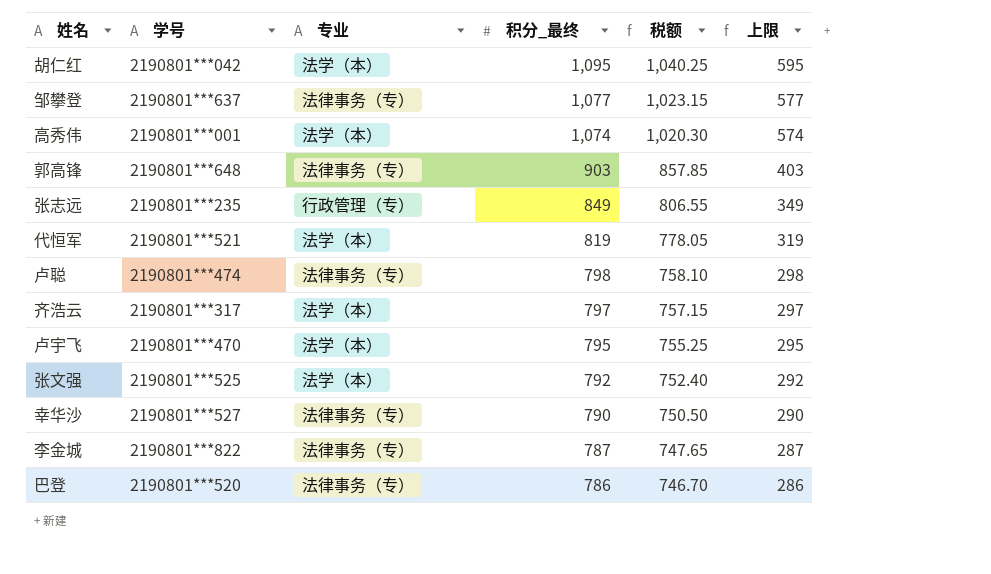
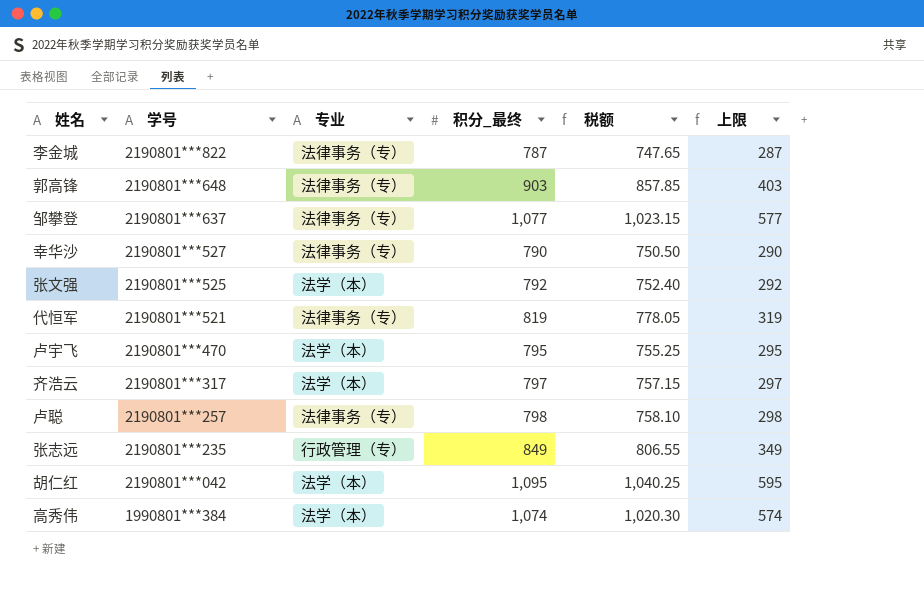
row order: 积分_最终 descending -> 学号 descending
row 巴登: 2190801***520 | 法律事务（专） | 786 | 746.70 | 286 -> none
代恒军 | 专业: 法学（本） -> 法律事务（专）
卢聪 | 学号: 2190801***474 -> 2190801***257
高秀伟 | 学号: 2190801***001 -> 1990801***384

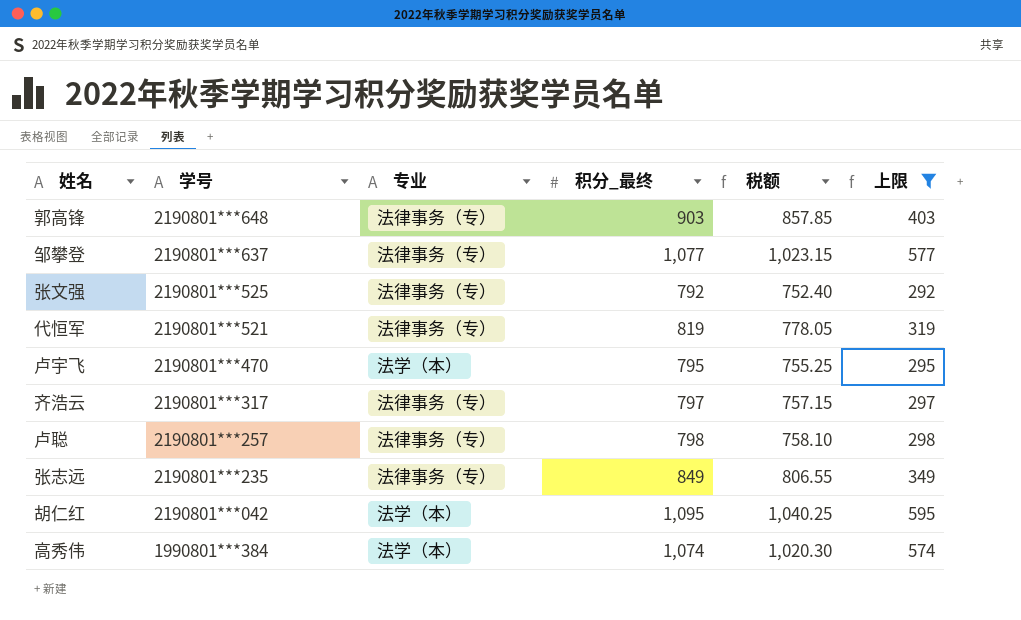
filter: none -> 上限 >= 292
张文强 | 专业: 法学（本） -> 法律事务（专）
齐浩云 | 专业: 法学（本） -> 法律事务（专）
张志远 | 专业: 行政管理（专） -> 法律事务（专）

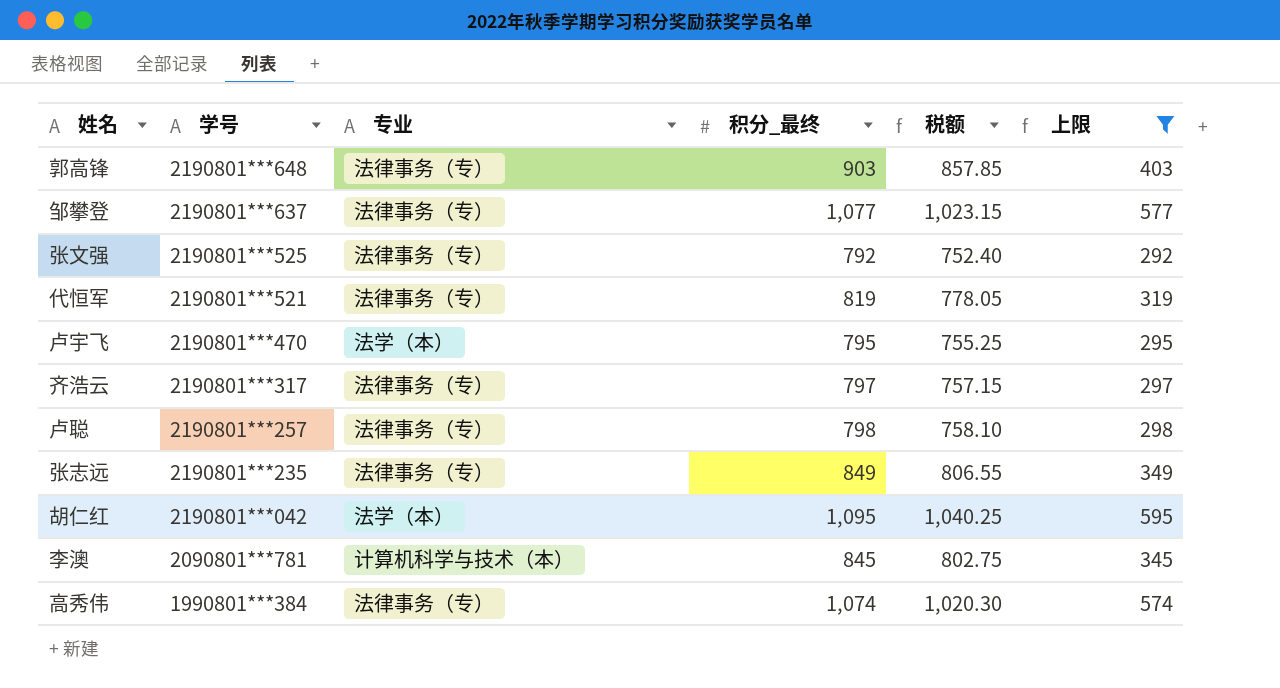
row 李澳: none -> 2090801***781 | 计算机科学与技术（本） | 845 | 802.75 | 345
高秀伟 | 专业: 法学（本） -> 法律事务（专）

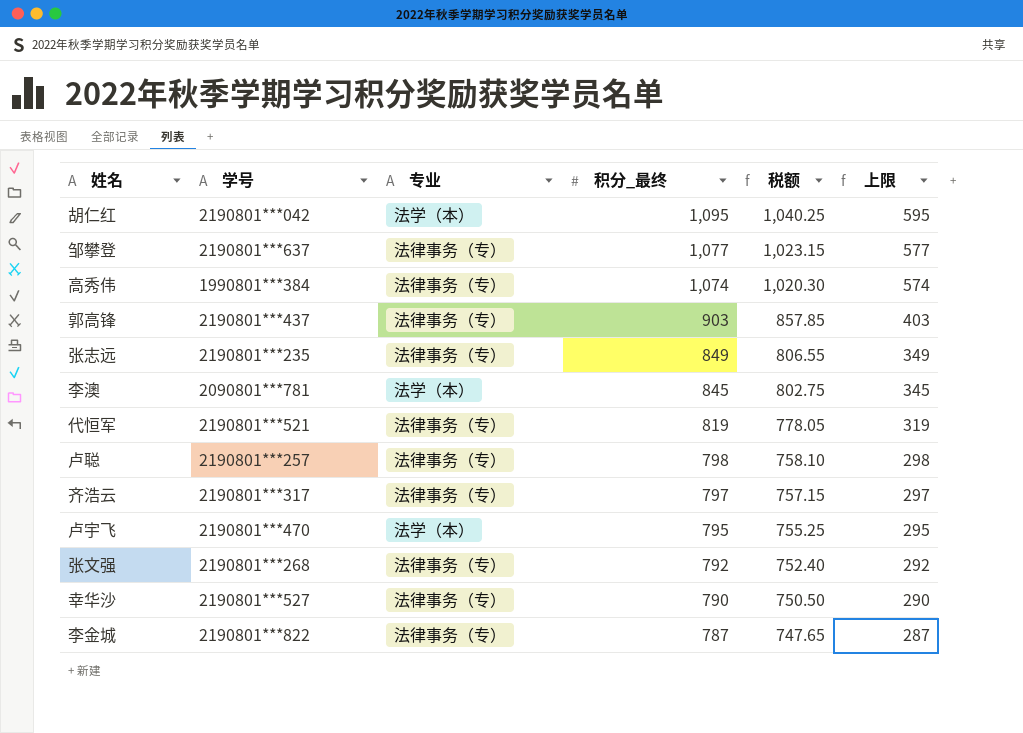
filter: 上限 >= 292 -> none
row order: 学号 descending -> 积分_最终 descending
郭高锋 | 学号: 2190801***648 -> 2190801***437
李澳 | 专业: 计算机科学与技术（本） -> 法学（本）
张文强 | 学号: 2190801***525 -> 2190801***268

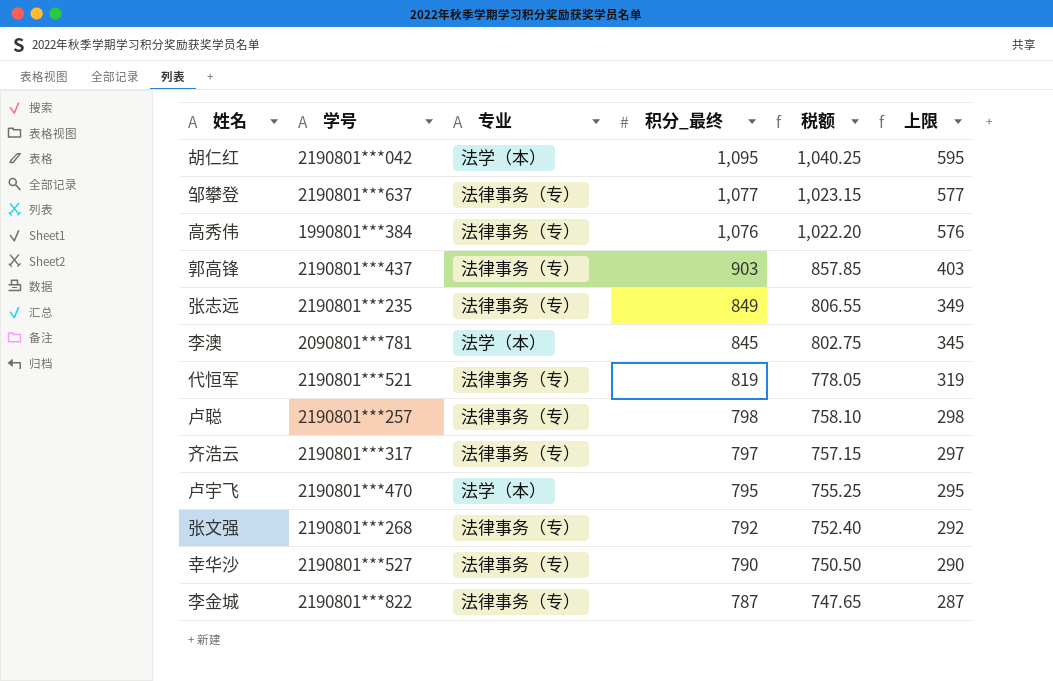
高秀伟 | 积分_最终: 1,074 -> 1,076
高秀伟 | 税额: 1,020.30 -> 1,022.20
高秀伟 | 上限: 574 -> 576

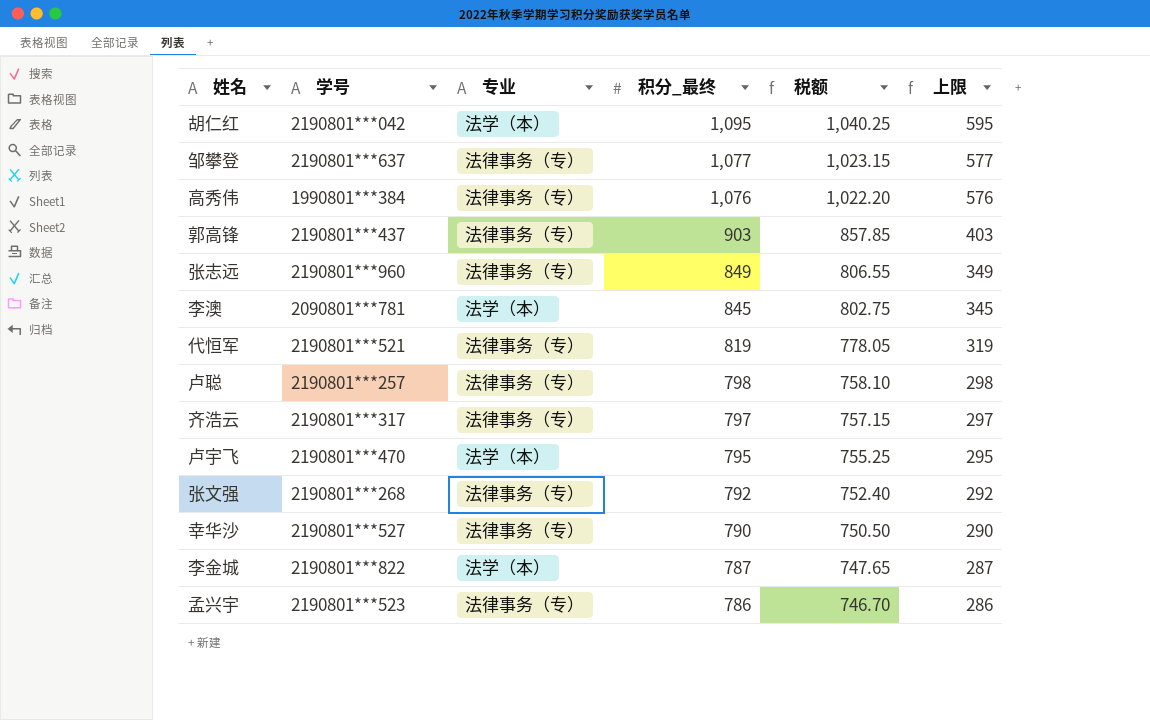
张志远 | 学号: 2190801***235 -> 2190801***960
李金城 | 专业: 法律事务（专） -> 法学（本）
row 孟兴宇: none -> 2190801***523 | 法律事务（专） | 786 | 746.70 | 286

